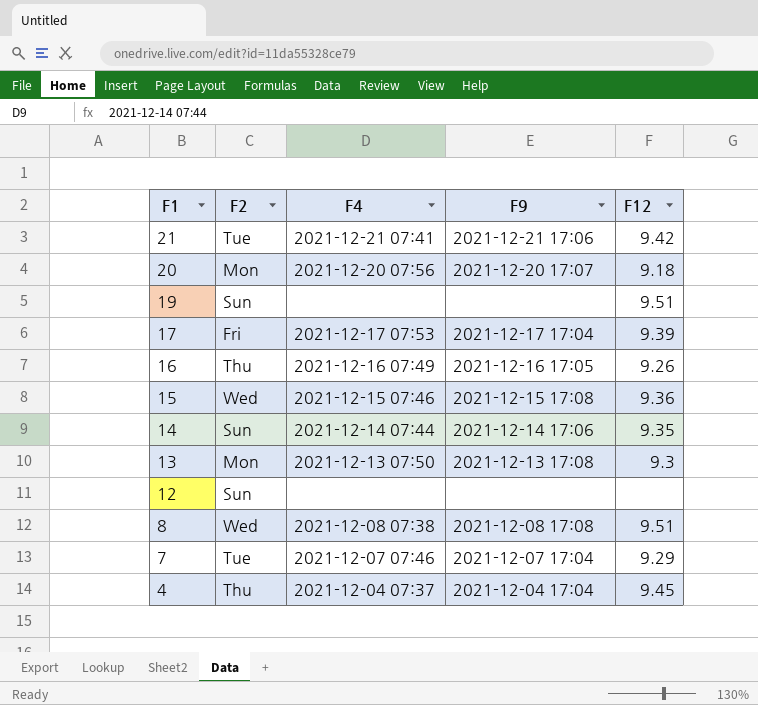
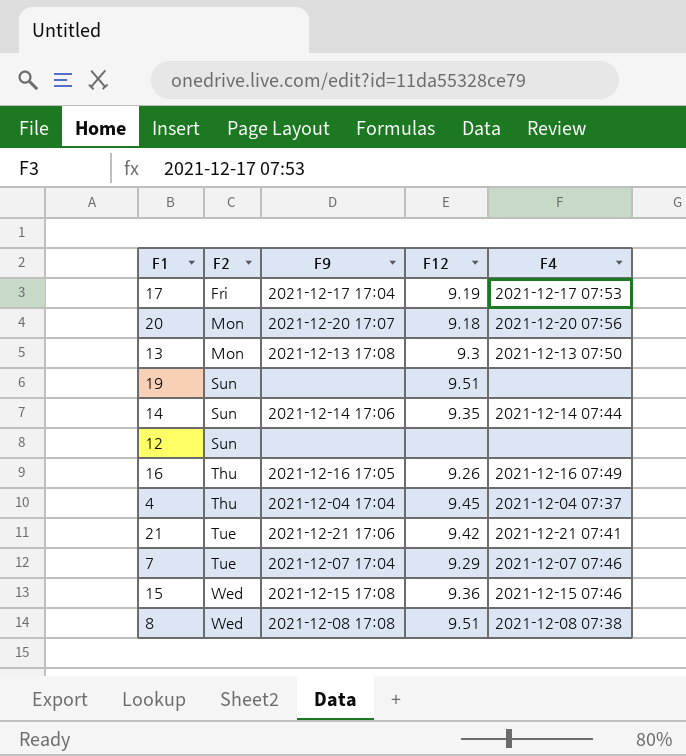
row order: F1 descending -> F2 ascending
column F4 | position: 3 -> 5
17 | F12: 9.39 -> 9.19

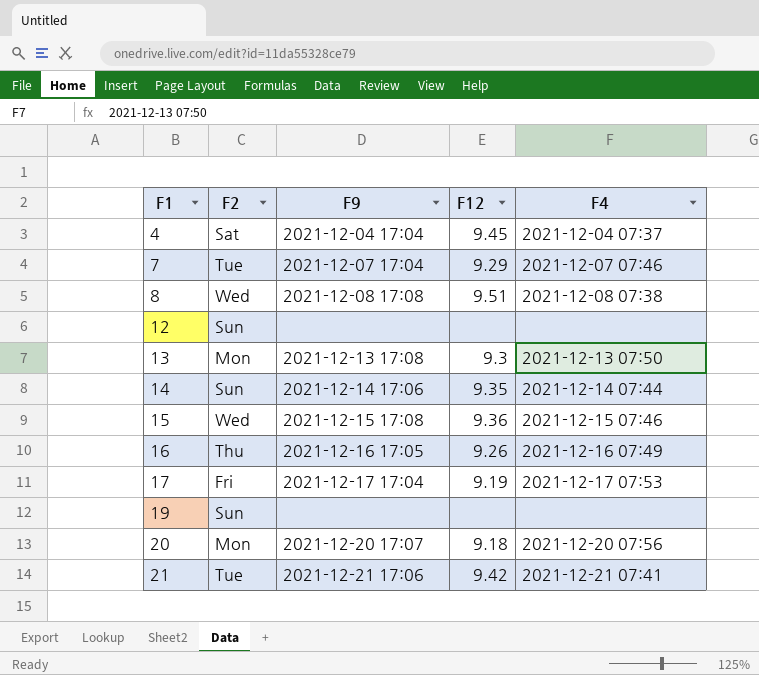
row order: F2 ascending -> F1 ascending
4 | F2: Thu -> Sat
19 | F12: 9.51 -> none

